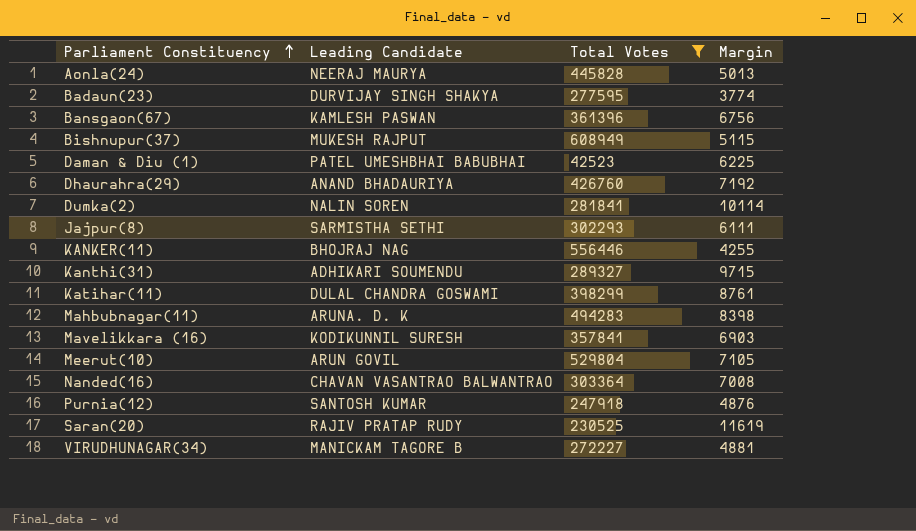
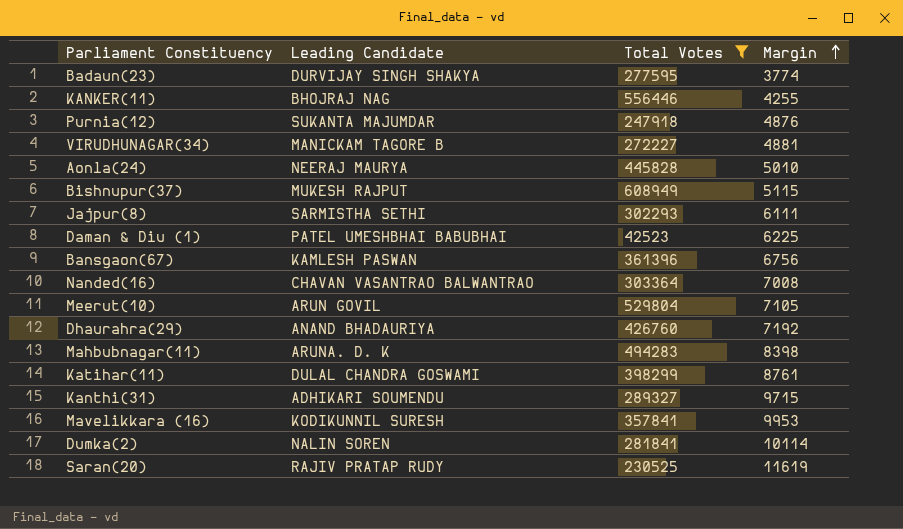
row order: Parliament Constituency ascending -> Margin ascending
Purnia(12) | Leading Candidate: SANTOSH KUMAR -> SUKANTA MAJUMDAR
Aonla(24) | Margin: 5013 -> 5010
Mavelikkara (16) | Margin: 6903 -> 9953

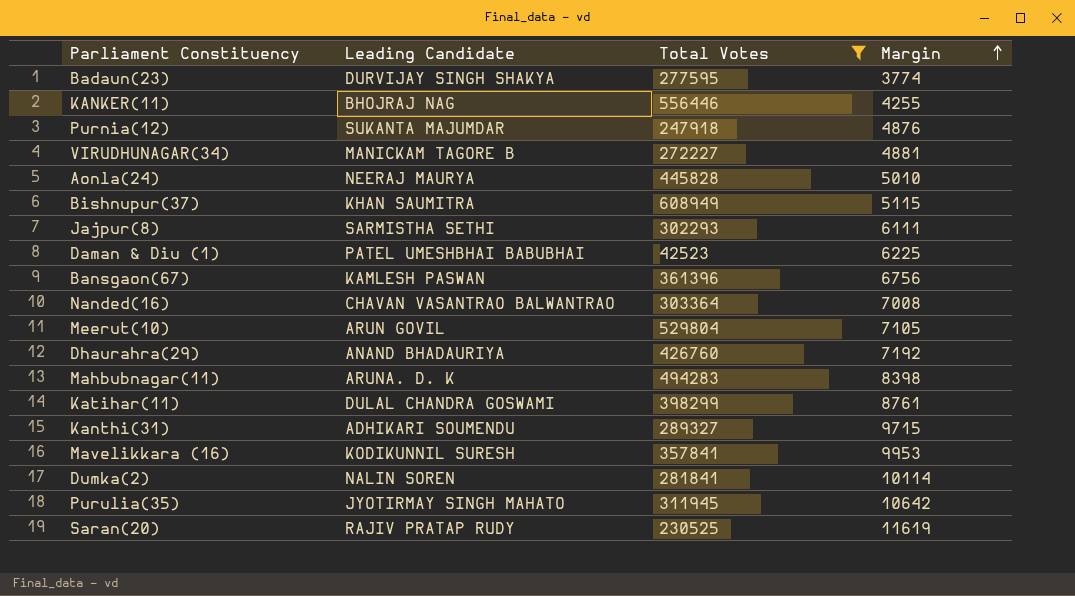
Bishnupur(37) | Leading Candidate: MUKESH RAJPUT -> KHAN SAUMITRA
row Purulia(35): none -> JYOTIRMAY SINGH MAHATO | 311945 | 10642

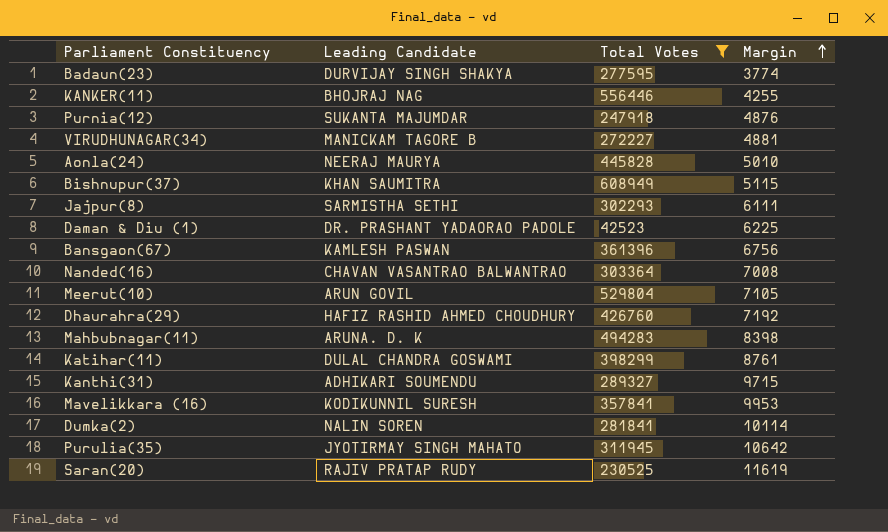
Daman & Diu (1) | Leading Candidate: PATEL UMESHBHAI BABUBHAI -> DR. PRASHANT YADAORAO PADOLE
Dhaurahra(29) | Leading Candidate: ANAND BHADAURIYA -> HAFIZ RASHID AHMED CHOUDHURY

